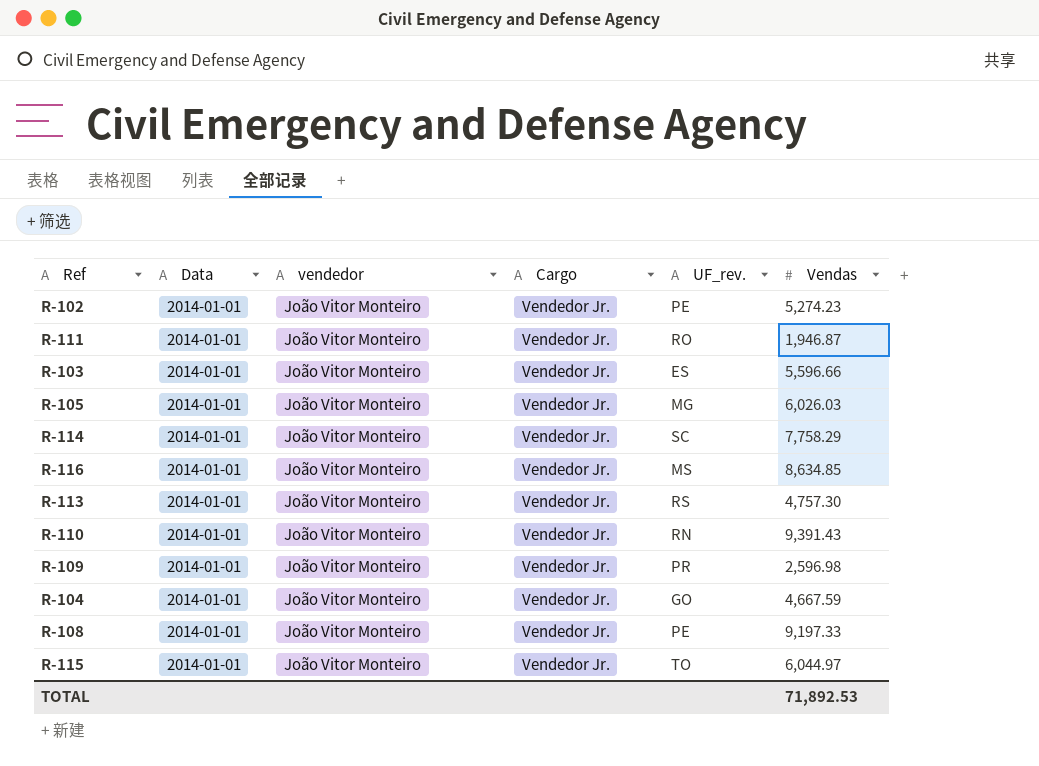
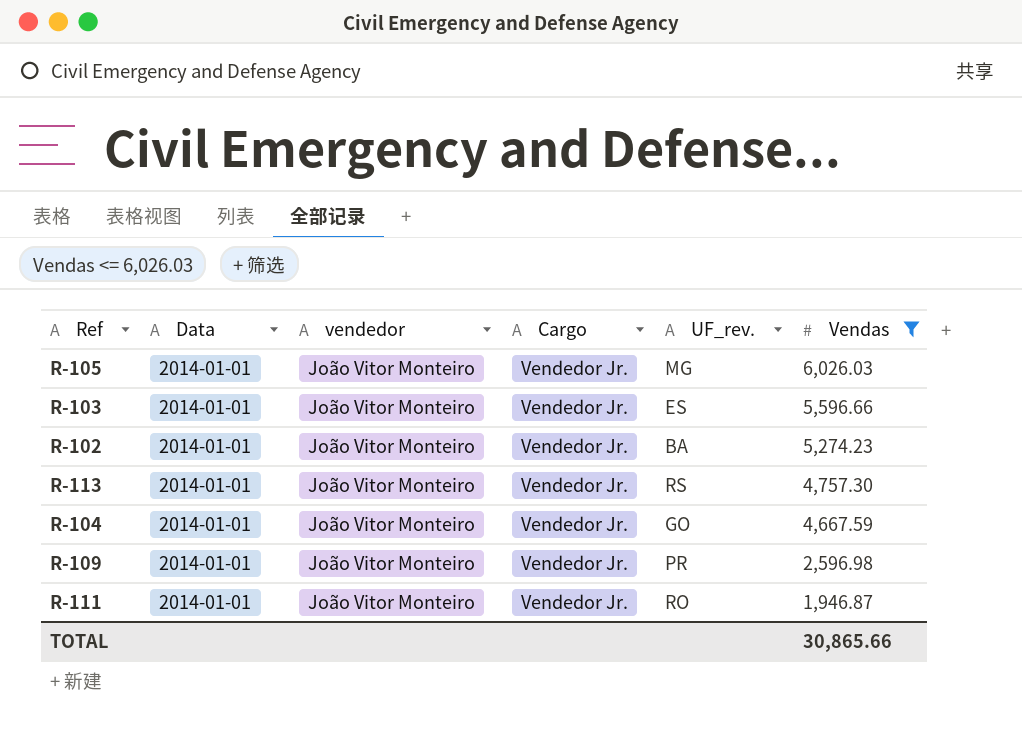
filter: none -> Vendas <= 6,026.03
row order: none -> Vendas descending
R-102 | UF_rev.: PE -> BA
TOTAL | Vendas: 71,892.53 -> 30,865.66

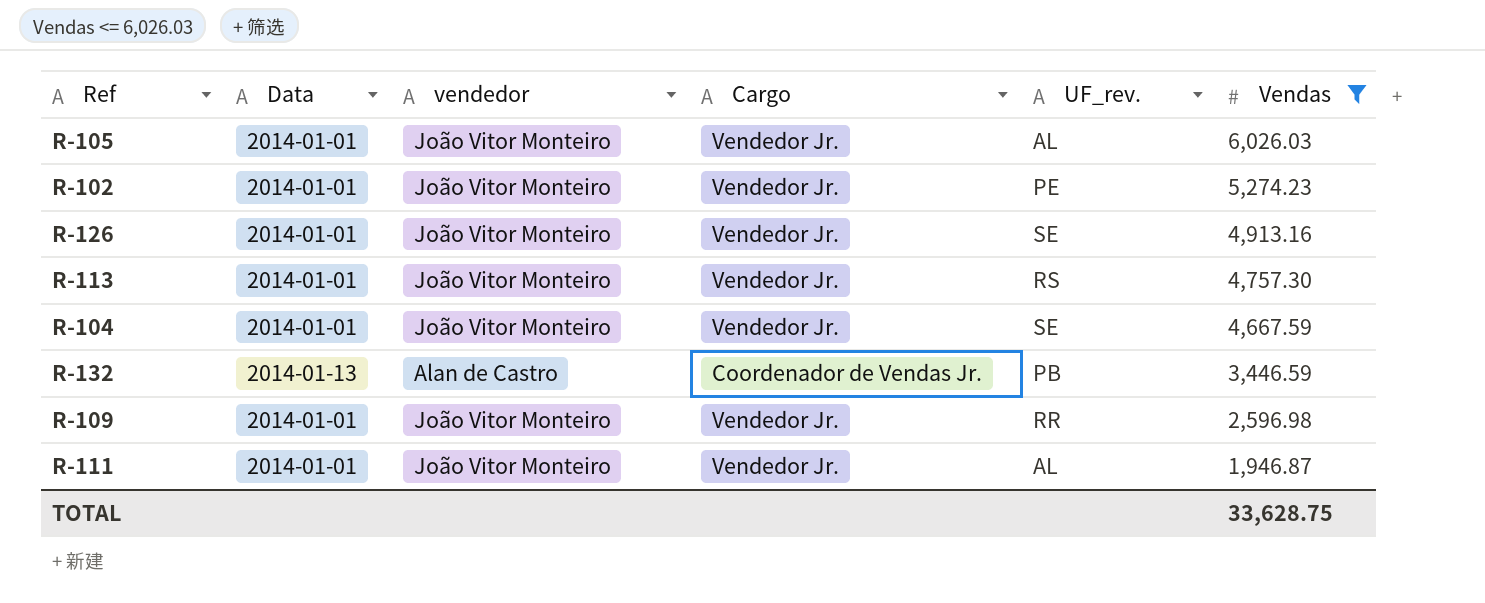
row R-103: 2014-01-01 | João Vitor Monteiro | Vendedor Jr. | ES | 5,596.66 -> none
R-105 | UF_rev.: MG -> AL
R-102 | UF_rev.: BA -> PE
row R-126: none -> 2014-01-01 | João Vitor Monteiro | Vendedor Jr. | SE | 4,913.16
R-104 | UF_rev.: GO -> SE
row R-132: none -> 2014-01-13 | Alan de Castro | Coordenador de Vendas Jr. | PB | 3,446.59
R-109 | UF_rev.: PR -> RR
R-111 | UF_rev.: RO -> AL
TOTAL | Vendas: 30,865.66 -> 33,628.75

